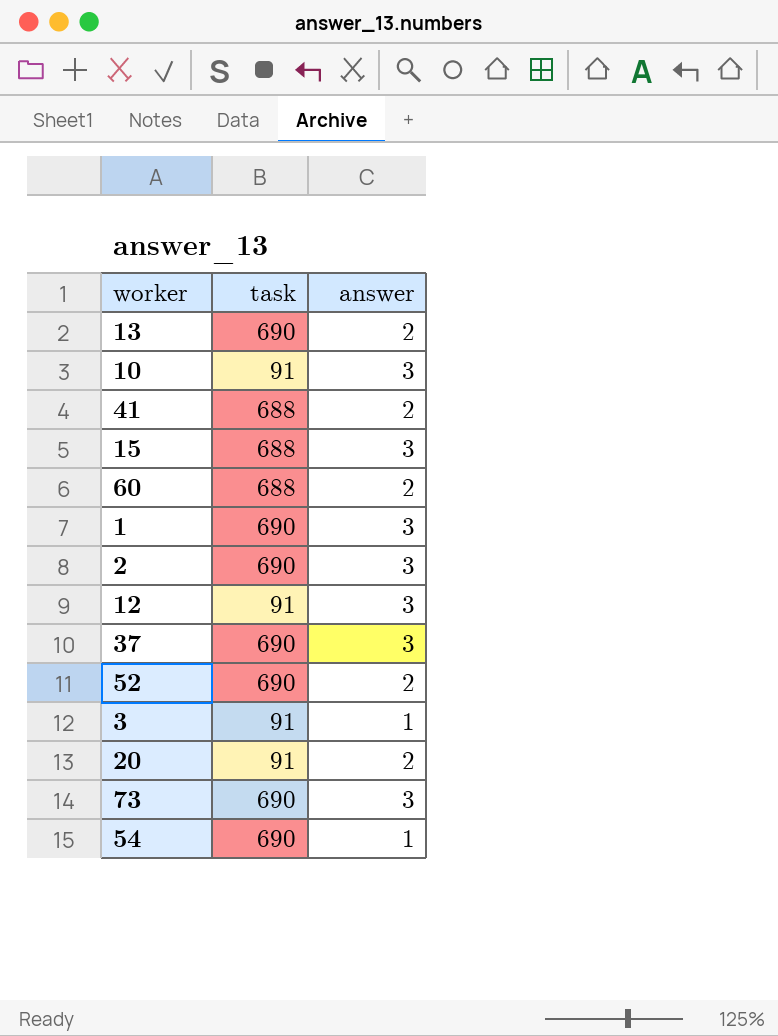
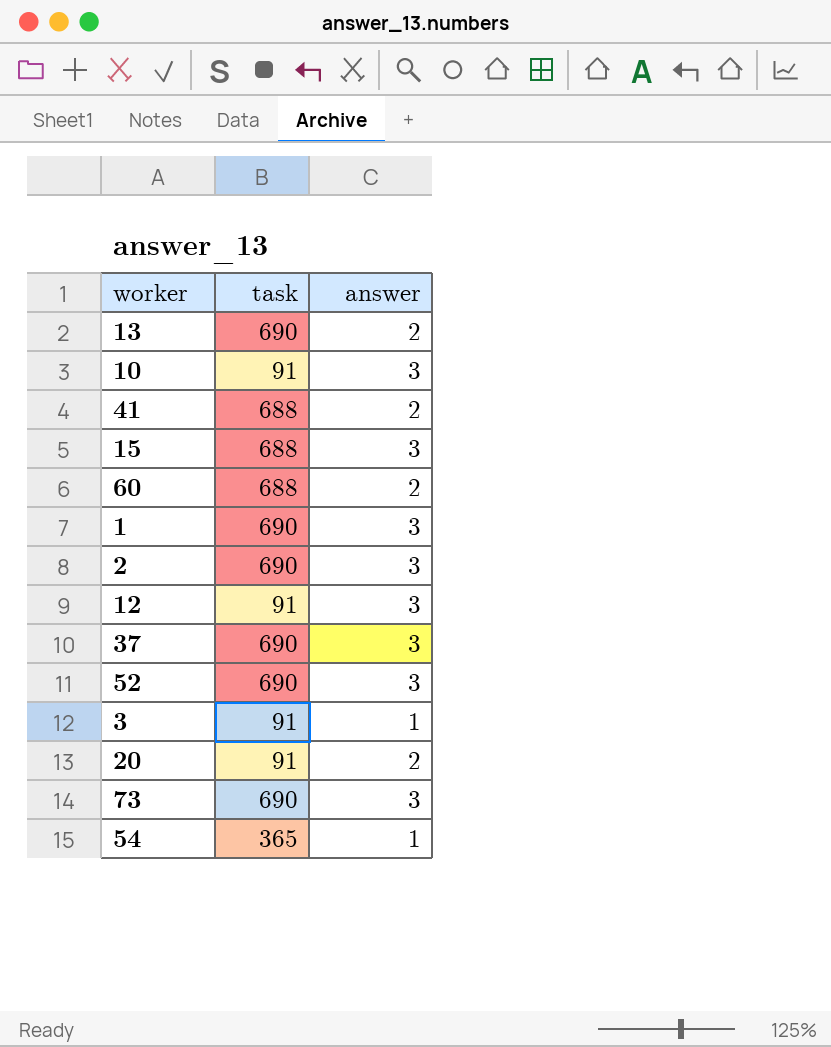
52 | answer: 2 -> 3
54 | task: 690 -> 365

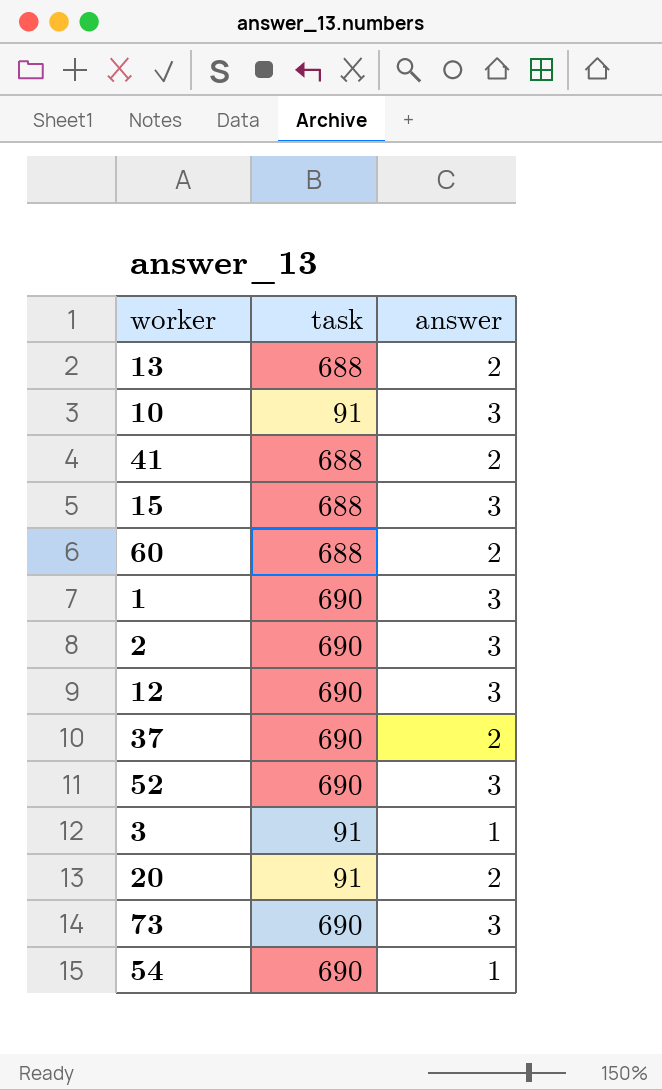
13 | task: 690 -> 688
12 | task: 91 -> 690
37 | answer: 3 -> 2
54 | task: 365 -> 690

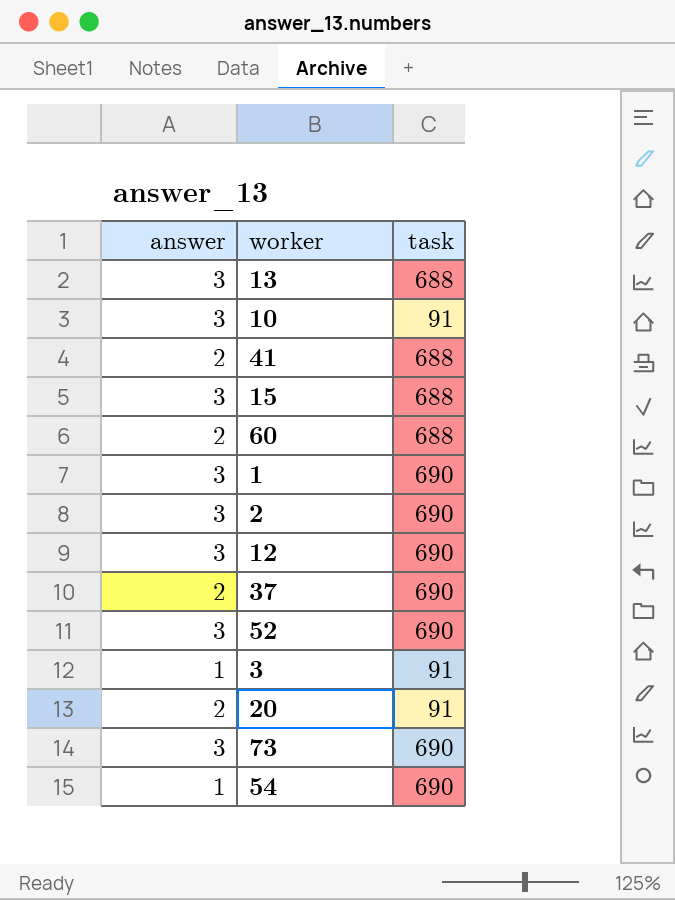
column answer | position: 3 -> 1
13 | answer: 2 -> 3

